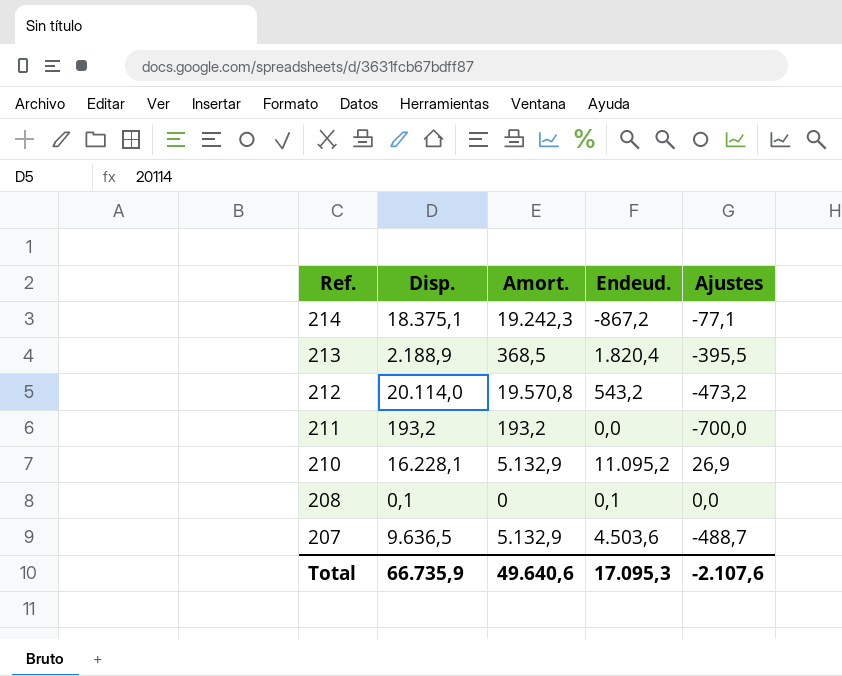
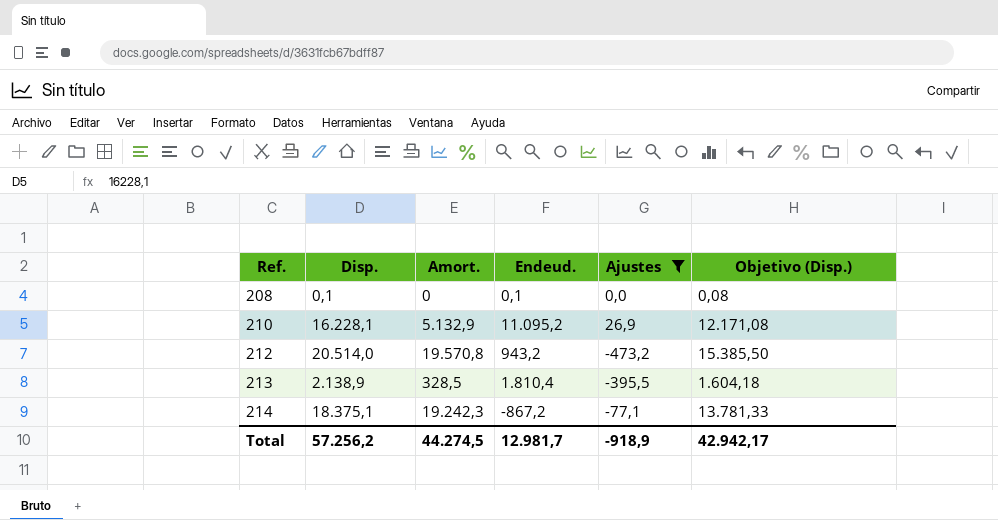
filter: none -> Ajustes >= -473,2
row order: Ref. descending -> Ref. ascending
column Objetivo (Disp.) | formula: none -> [Disp.] * 0,75
212 | Disp.: 20.114,0 -> 20.514,0
212 | Endeud.: 543,2 -> 943,2
213 | Disp.: 2.188,9 -> 2.138,9
213 | Amort.: 368,5 -> 328,5
213 | Endeud.: 1.820,4 -> 1.810,4
Total | Disp.: 66.735,9 -> 57.256,2
Total | Amort.: 49.640,6 -> 44.274,5
Total | Endeud.: 17.095,3 -> 12.981,7
Total | Ajustes: -2.107,6 -> -918,9

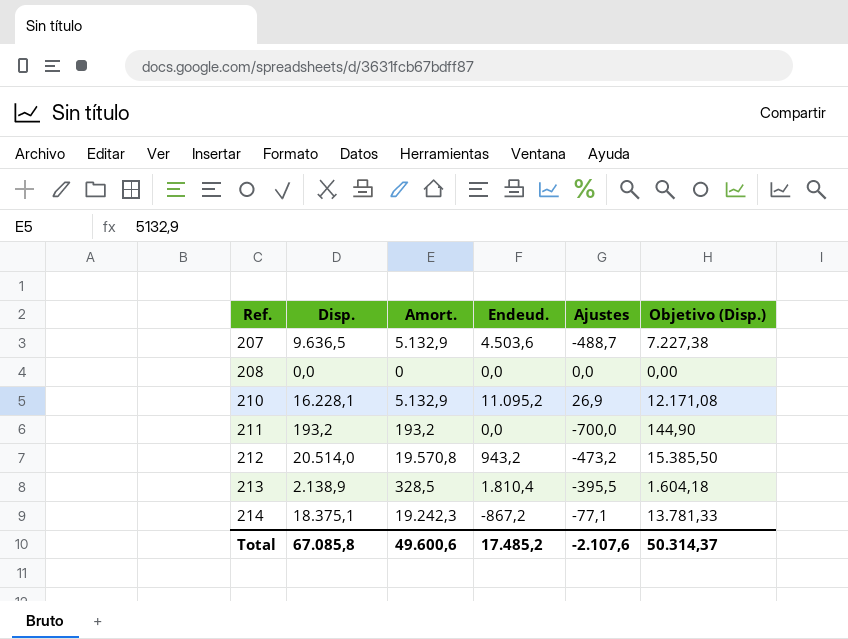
filter: Ajustes >= -473,2 -> none
208 | Disp.: 0,1 -> 0,0
208 | Endeud.: 0,1 -> 0,0
208 | Objetivo (Disp.): 0,08 -> 0,00
Total | Disp.: 57.256,2 -> 67.085,8
Total | Amort.: 44.274,5 -> 49.600,6
Total | Endeud.: 12.981,7 -> 17.485,2
Total | Ajustes: -918,9 -> -2.107,6
Total | Objetivo (Disp.): 42.942,17 -> 50.314,37

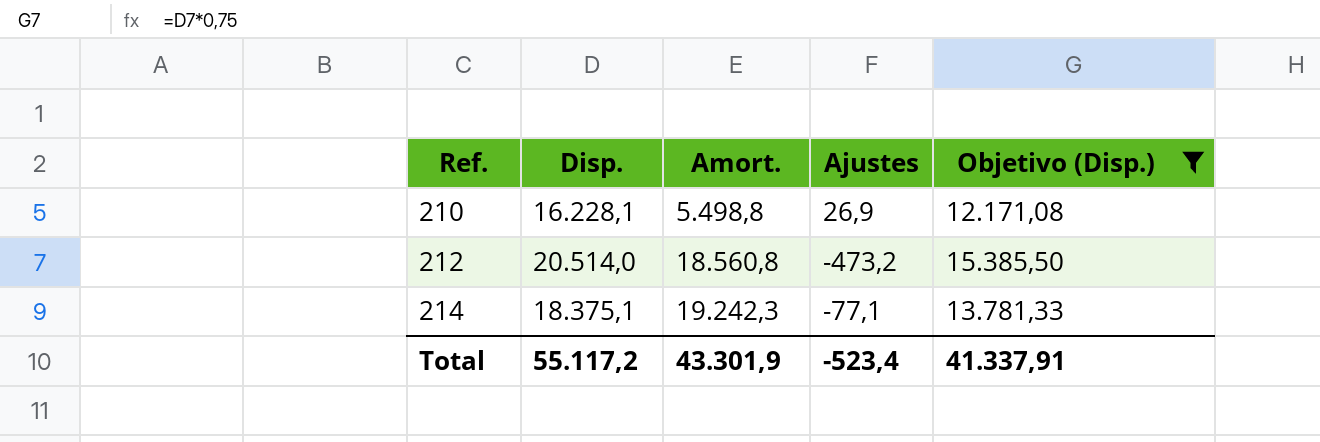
filter: none -> Objetivo (Disp.) >= 12.171,08
column Endeud. | formula: [Disp.] - [Amort.] -> none
210 | Amort.: 5.132,9 -> 5.498,8
212 | Amort.: 19.570,8 -> 18.560,8
Total | Disp.: 67.085,8 -> 55.117,2
Total | Amort.: 49.600,6 -> 43.301,9
Total | Ajustes: -2.107,6 -> -523,4
Total | Objetivo (Disp.): 50.314,37 -> 41.337,91

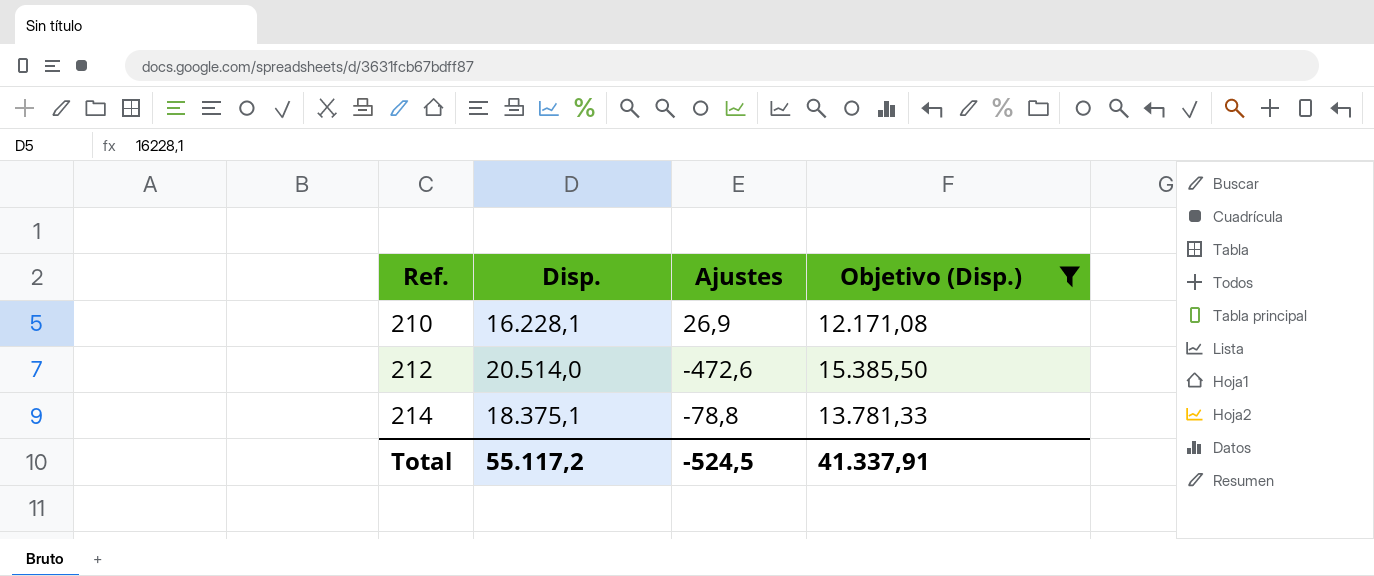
column Amort. | position: 3 -> none
212 | Ajustes: -473,2 -> -472,6
214 | Ajustes: -77,1 -> -78,8
Total | Ajustes: -523,4 -> -524,5

